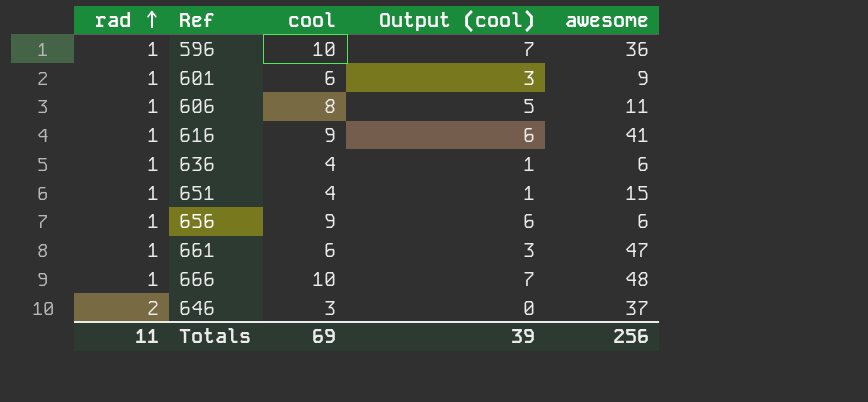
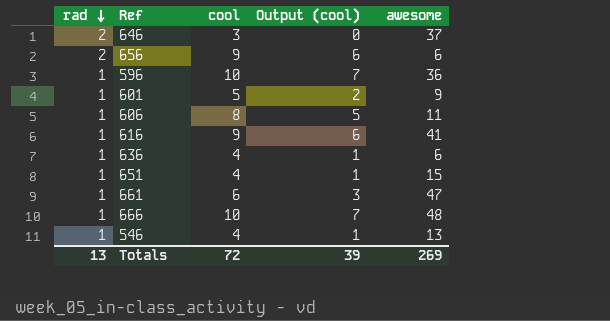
row order: rad ascending -> rad descending
656 | rad: 1 -> 2
601 | cool: 6 -> 5
601 | Output (cool): 3 -> 2
row 546: none -> 1 | 4 | 1 | 13
Totals | rad: 11 -> 13
Totals | cool: 69 -> 72
Totals | awesome: 256 -> 269

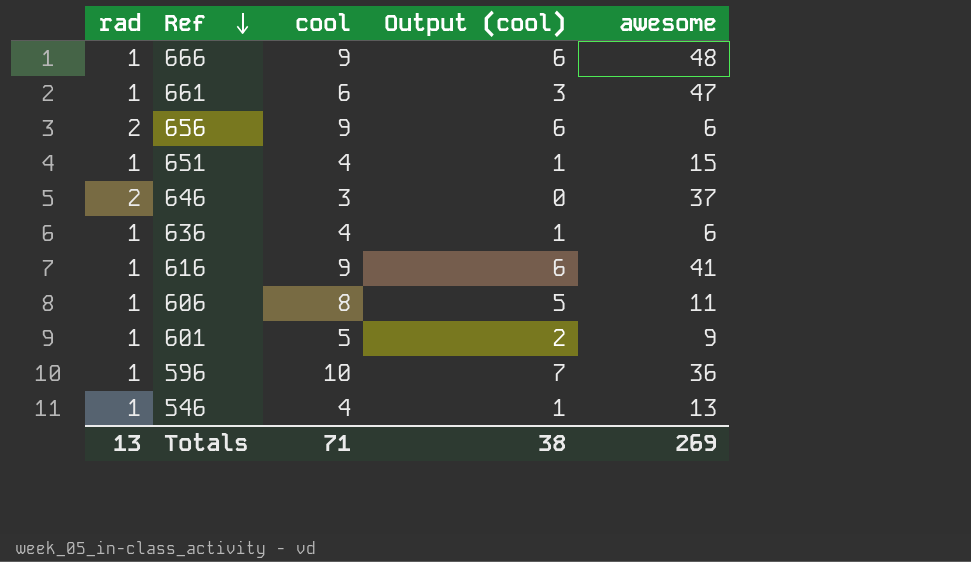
row order: rad descending -> Ref descending
666 | cool: 10 -> 9
666 | Output (cool): 7 -> 6
Totals | cool: 72 -> 71
Totals | Output (cool): 39 -> 38

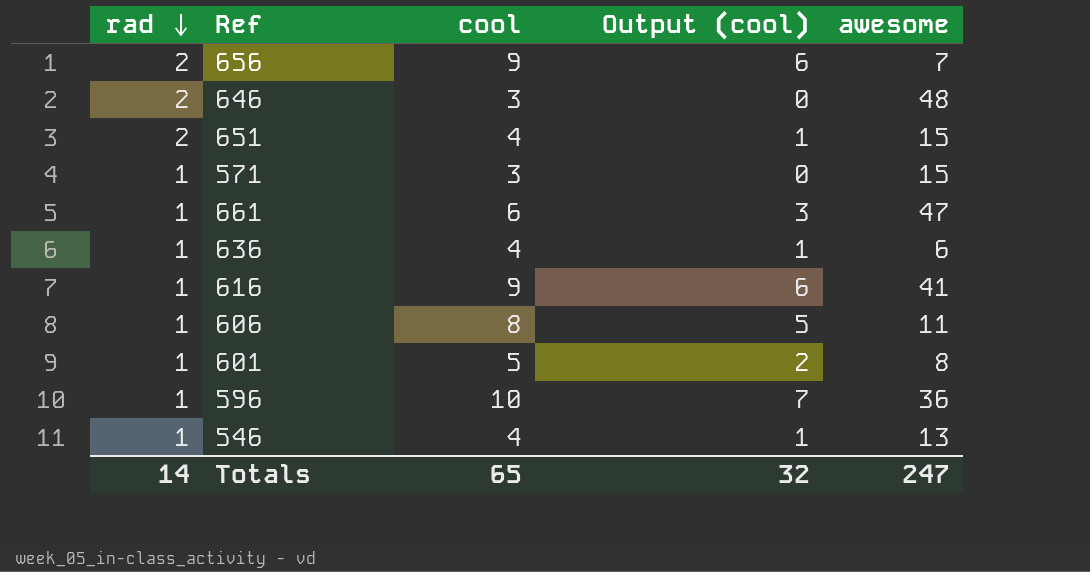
row order: Ref descending -> rad descending
row 666: 1 | 9 | 6 | 48 -> none
656 | awesome: 6 -> 7
646 | awesome: 37 -> 48
651 | rad: 1 -> 2
row 571: none -> 1 | 3 | 0 | 15
601 | awesome: 9 -> 8
Totals | rad: 13 -> 14
Totals | cool: 71 -> 65
Totals | Output (cool): 38 -> 32
Totals | awesome: 269 -> 247

